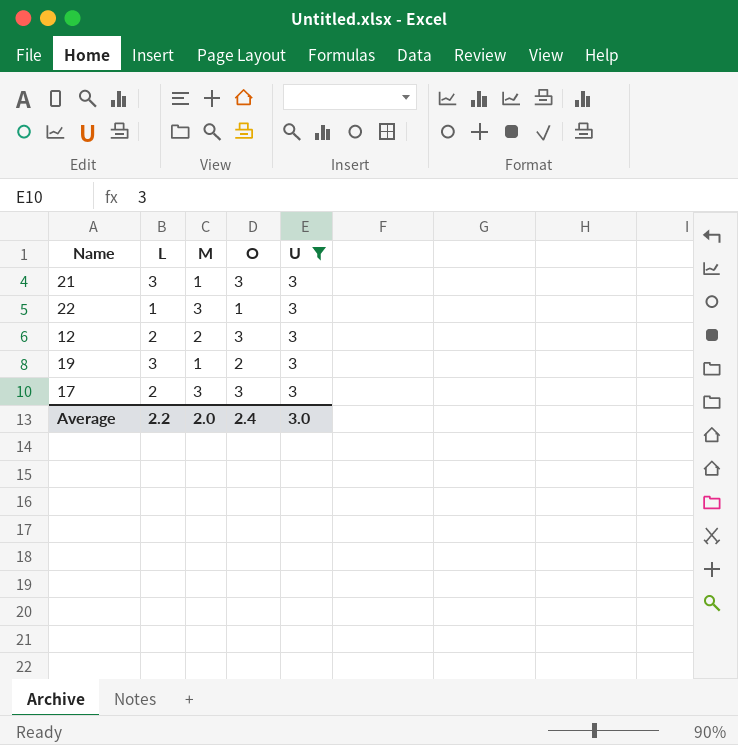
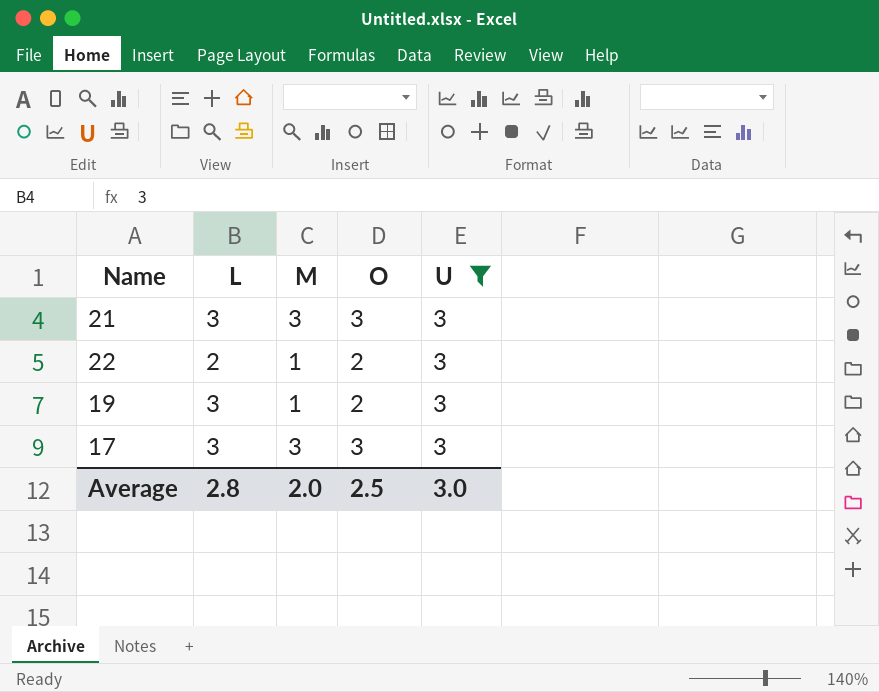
row 12: 2 | 2 | 3 | 3 -> none
21 | M: 1 -> 3
22 | L: 1 -> 2
22 | M: 3 -> 1
22 | O: 1 -> 2
17 | L: 2 -> 3
Average | L: 2.2 -> 2.8
Average | O: 2.4 -> 2.5

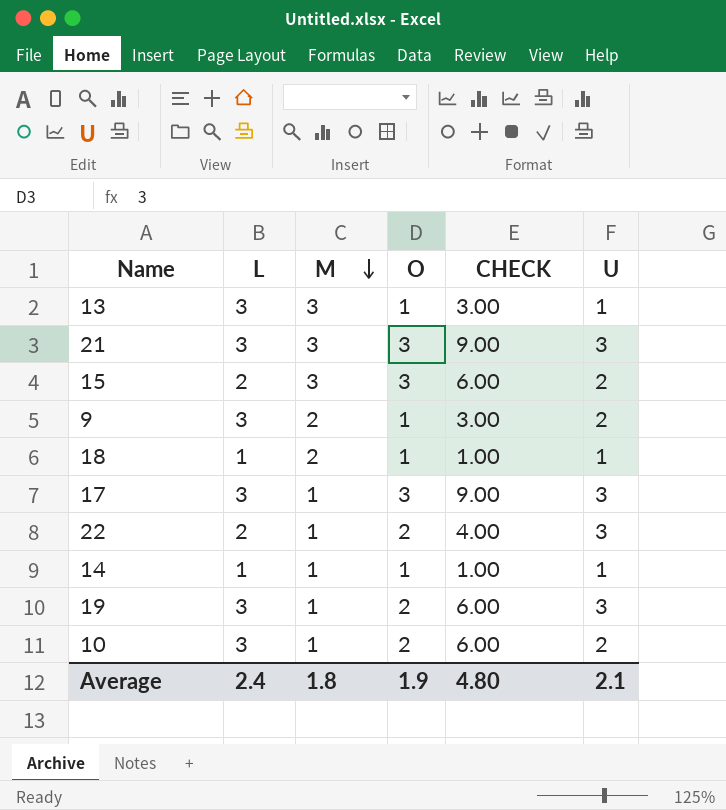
filter: U = 3 -> none
row order: none -> M descending
column CHECK | formula: none -> [L] * [O]
17 | M: 3 -> 1
Average | L: 2.8 -> 2.4
Average | M: 2.0 -> 1.8
Average | O: 2.5 -> 1.9
Average | U: 3.0 -> 2.1

